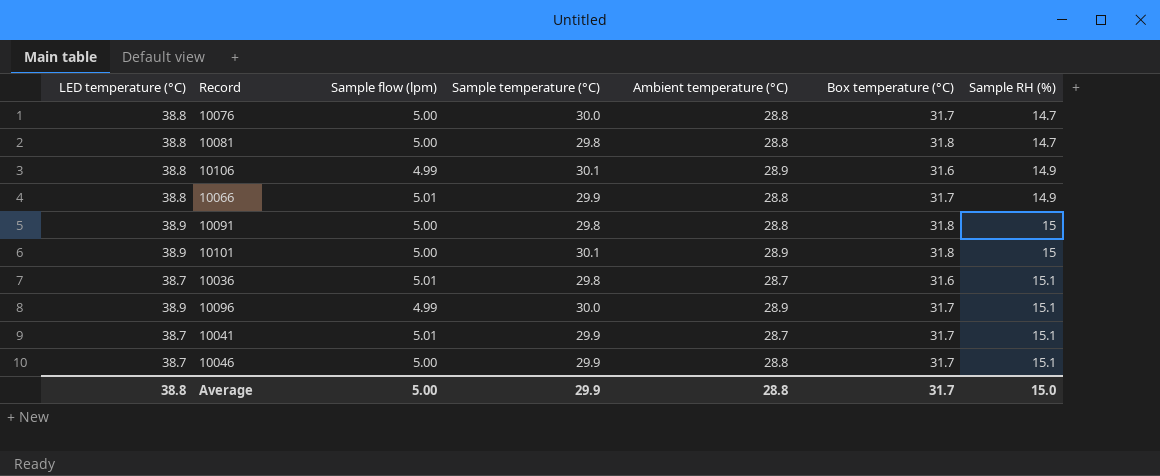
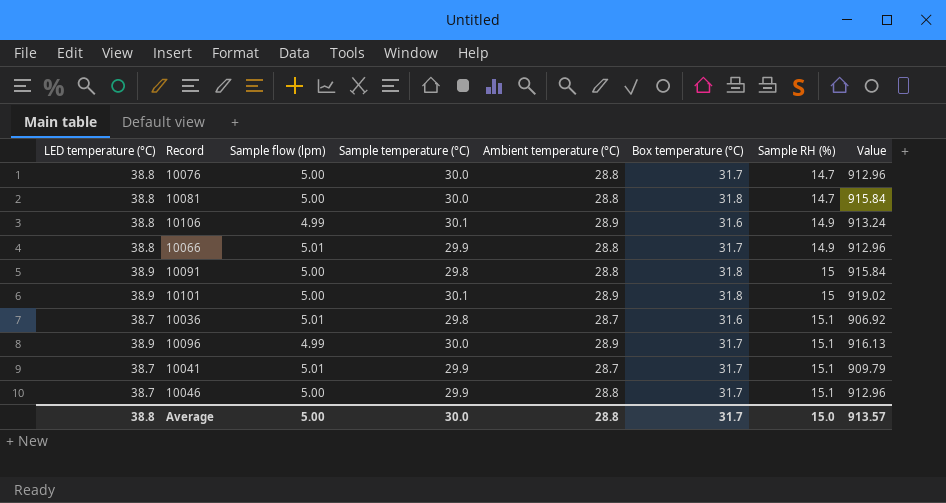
column Value | formula: none -> [Ambient temperature (°C)] * [Box temperature (°C)]
10081 | Sample temperature (°C): 29.8 -> 30.0
Average | Sample temperature (°C): 29.9 -> 30.0

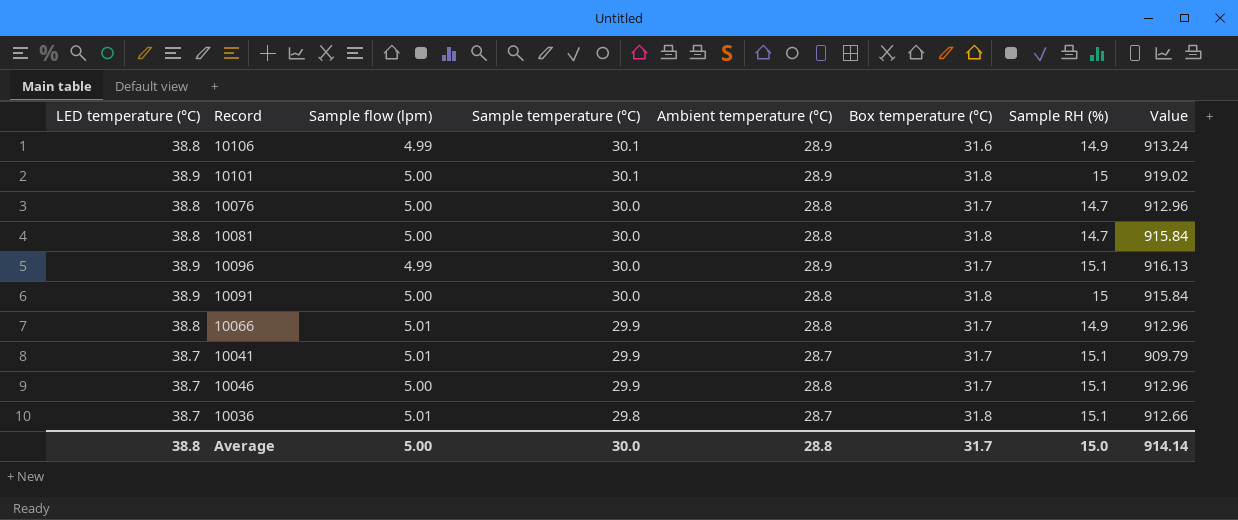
row order: Sample RH (%) ascending -> Sample temperature (°C) descending
10091 | Sample temperature (°C): 29.8 -> 30.0
10036 | Box temperature (°C): 31.6 -> 31.8
10036 | Value: 906.92 -> 912.66
Average | Value: 913.57 -> 914.14

